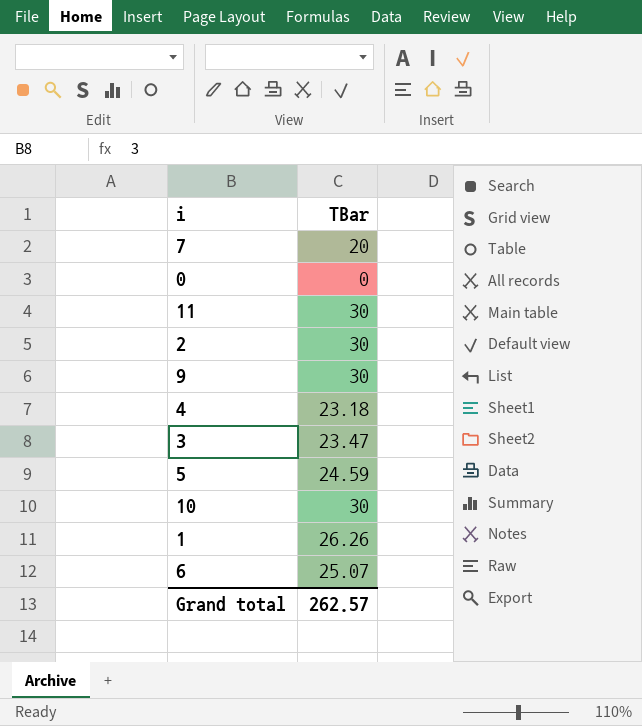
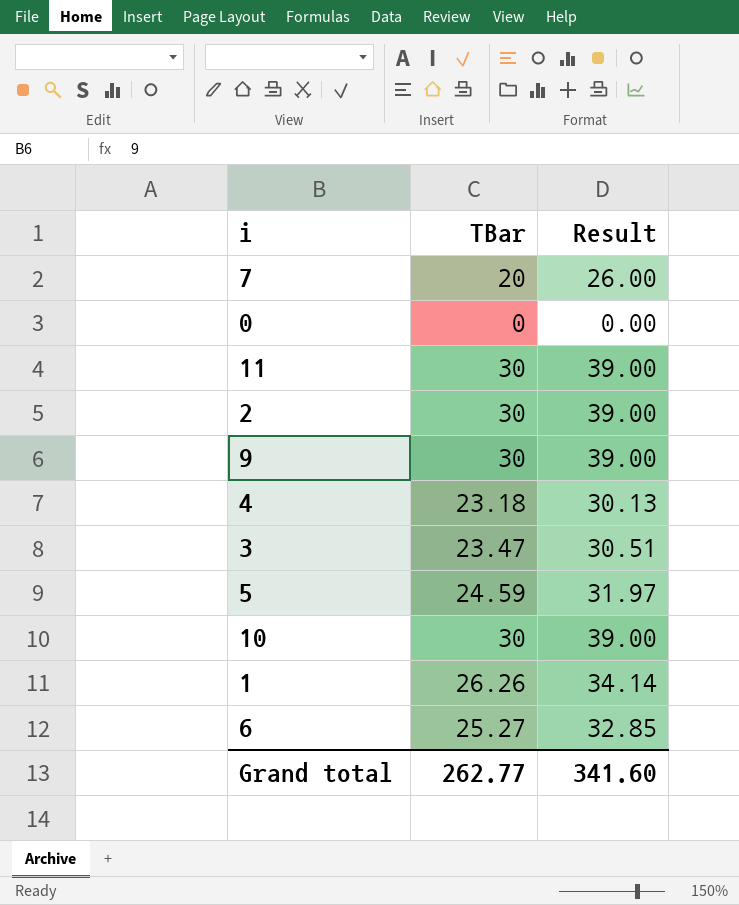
column Result | formula: none -> [TBar] * 1.3
6 | TBar: 25.07 -> 25.27
Grand total | TBar: 262.57 -> 262.77

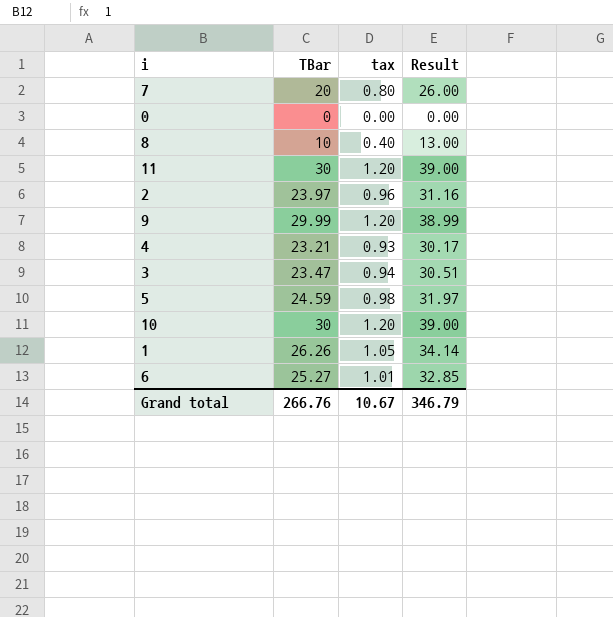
column tax | formula: none -> [TBar] * 0.04
row 8: none -> 10 | 0.40 | 13.00
2 | TBar: 30 -> 23.97
2 | Result: 39.00 -> 31.16
9 | TBar: 30 -> 29.99
9 | Result: 39.00 -> 38.99
4 | TBar: 23.18 -> 23.21
4 | Result: 30.13 -> 30.17
Grand total | TBar: 262.77 -> 266.76
Grand total | Result: 341.60 -> 346.79

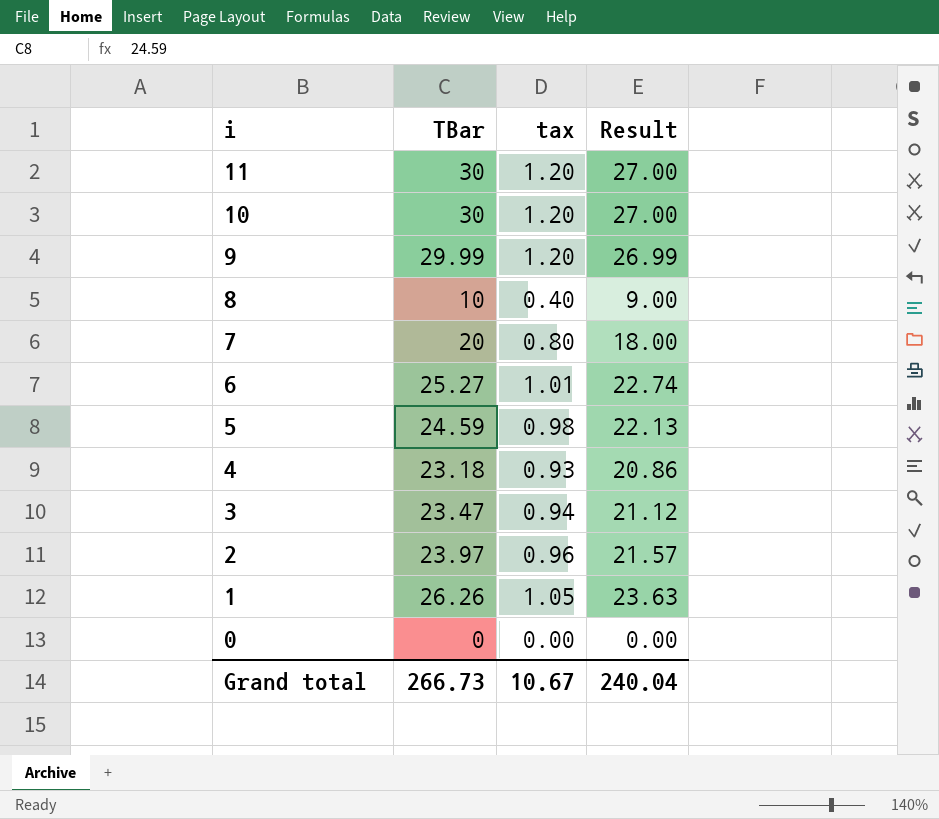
row order: none -> i descending
column Result | formula: [TBar] * 1.3 -> [TBar] * 0.9
4 | TBar: 23.21 -> 23.18
Grand total | TBar: 266.76 -> 266.73
Grand total | Result: 346.79 -> 240.04

